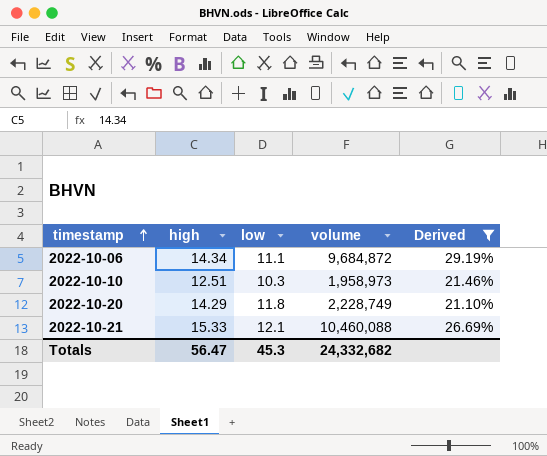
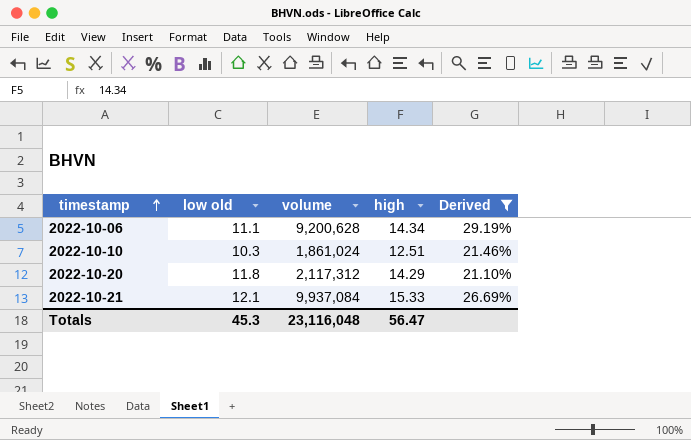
column name: low -> low old
column high | position: 2 -> 4
2022-10-06 | volume: 9,684,872 -> 9,200,628
2022-10-10 | volume: 1,958,973 -> 1,861,024
2022-10-20 | volume: 2,228,749 -> 2,117,312
2022-10-21 | volume: 10,460,088 -> 9,937,084
Totals | volume: 24,332,682 -> 23,116,048

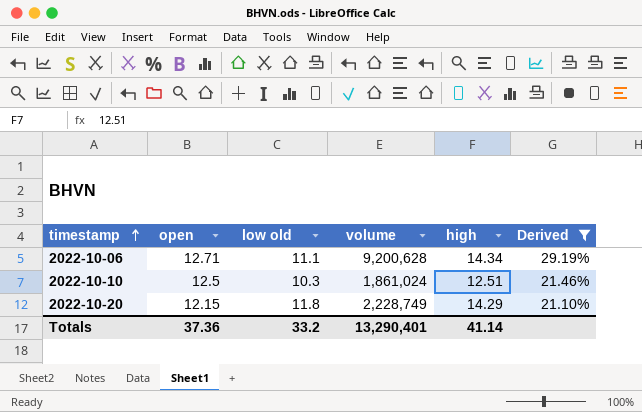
column open | position: none -> 2
row 2022-10-21: 12.1 | 9,937,084 | 15.33 | 26.69% -> none
2022-10-20 | volume: 2,117,312 -> 2,228,749
Totals | low old: 45.3 -> 33.2
Totals | volume: 23,116,048 -> 13,290,401
Totals | high: 56.47 -> 41.14

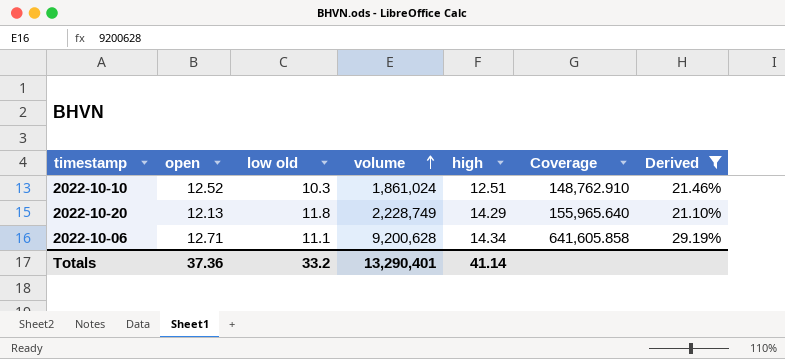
row order: timestamp ascending -> volume ascending
column Coverage | formula: none -> [volume] / [high]
2022-10-10 | open: 12.5 -> 12.52
2022-10-20 | open: 12.15 -> 12.13

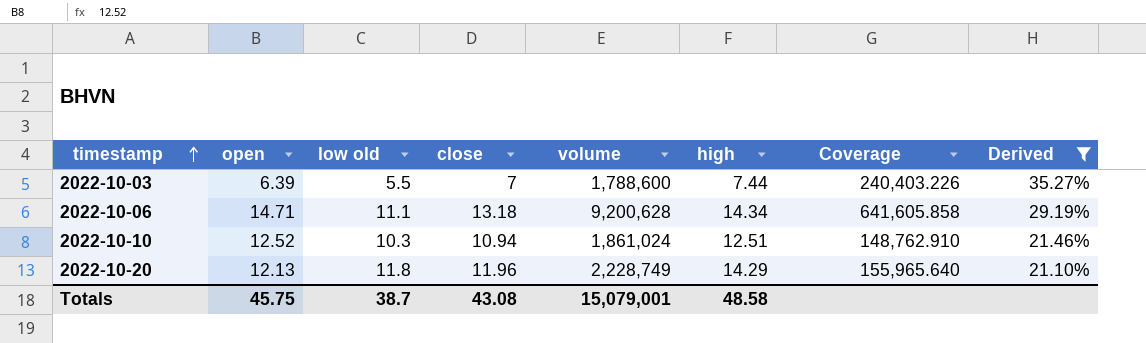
row order: volume ascending -> timestamp ascending
column close | position: none -> 4
row 2022-10-03: none -> 6.39 | 5.5 | 7 | 1,788,600 | 7.44 | 240,403.226 | 35.27%
2022-10-06 | open: 12.71 -> 14.71
Totals | open: 37.36 -> 45.75
Totals | low old: 33.2 -> 38.7
Totals | volume: 13,290,401 -> 15,079,001
Totals | high: 41.14 -> 48.58

